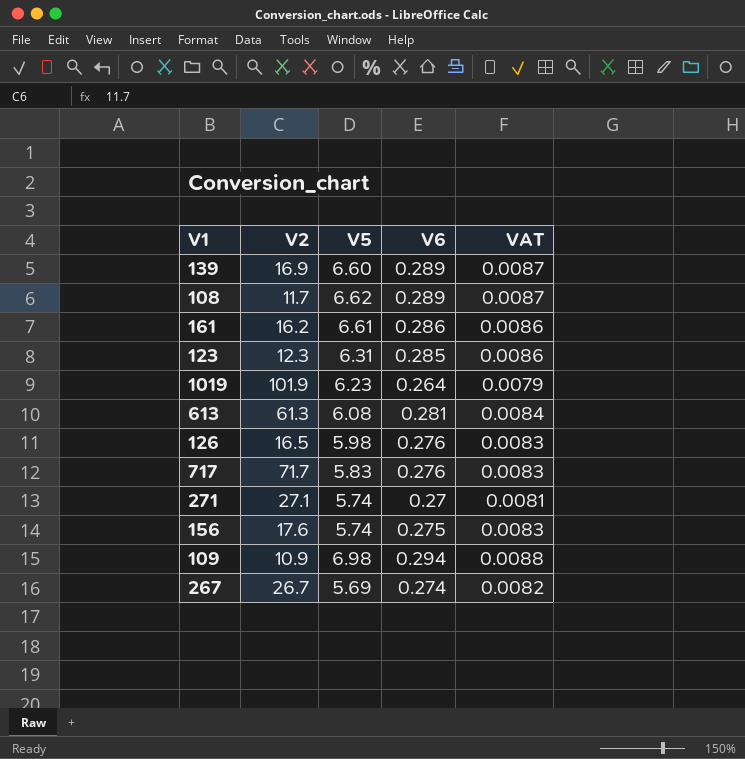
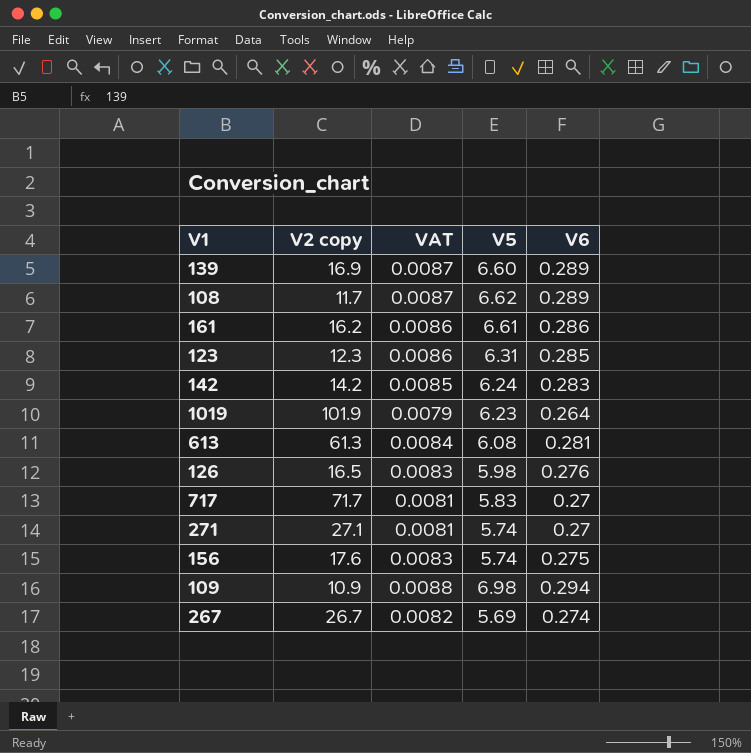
column name: V2 -> V2 copy
column VAT | position: 5 -> 3
row 142: none -> 14.2 | 0.0085 | 6.24 | 0.283
717 | VAT: 0.0083 -> 0.0081
717 | V6: 0.276 -> 0.27

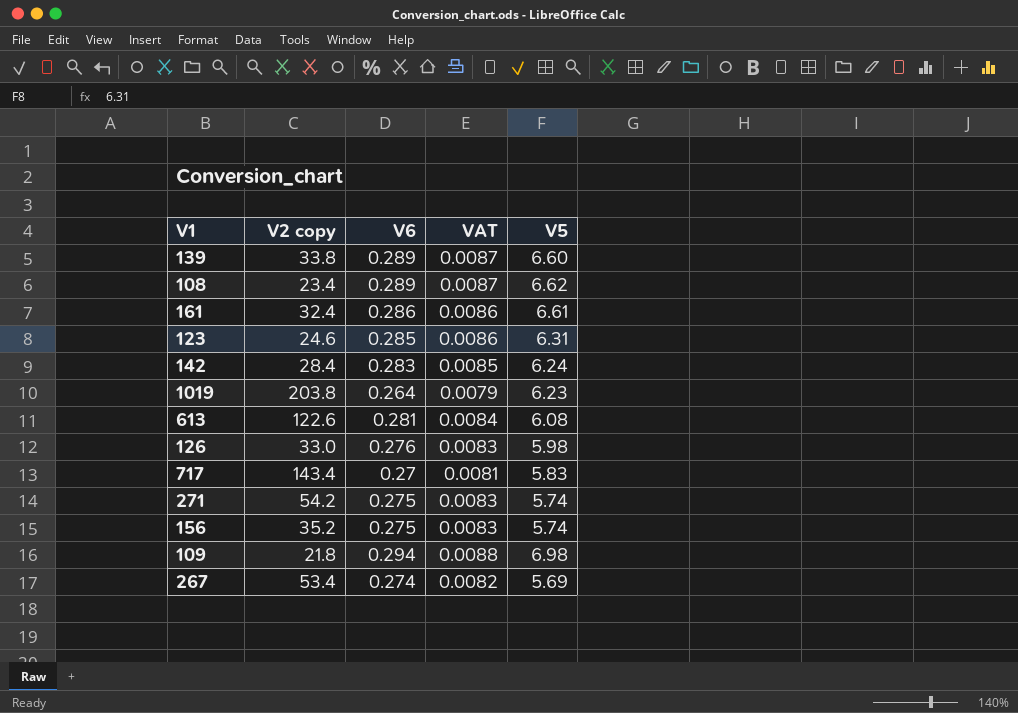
column V6 | position: 5 -> 3
139 | V2 copy: 16.9 -> 33.8
108 | V2 copy: 11.7 -> 23.4
161 | V2 copy: 16.2 -> 32.4
123 | V2 copy: 12.3 -> 24.6
142 | V2 copy: 14.2 -> 28.4
1019 | V2 copy: 101.9 -> 203.8
613 | V2 copy: 61.3 -> 122.6
126 | V2 copy: 16.5 -> 33.0
717 | V2 copy: 71.7 -> 143.4
271 | V2 copy: 27.1 -> 54.2
271 | V6: 0.27 -> 0.275
271 | VAT: 0.0081 -> 0.0083
156 | V2 copy: 17.6 -> 35.2
109 | V2 copy: 10.9 -> 21.8
267 | V2 copy: 26.7 -> 53.4

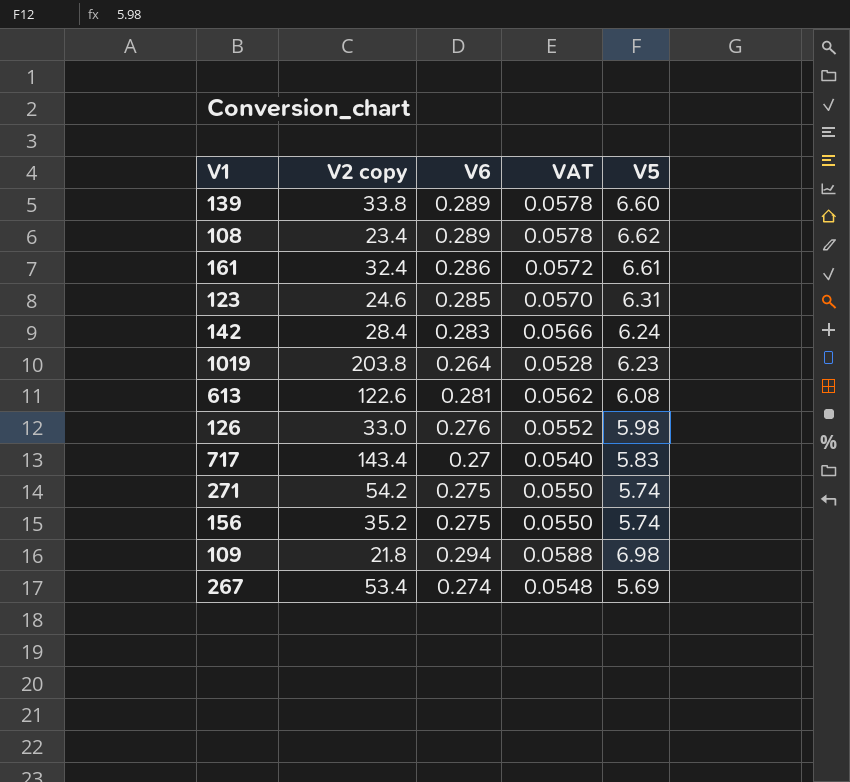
column VAT | formula: [V6] * 0.03 -> [V6] * 0.2

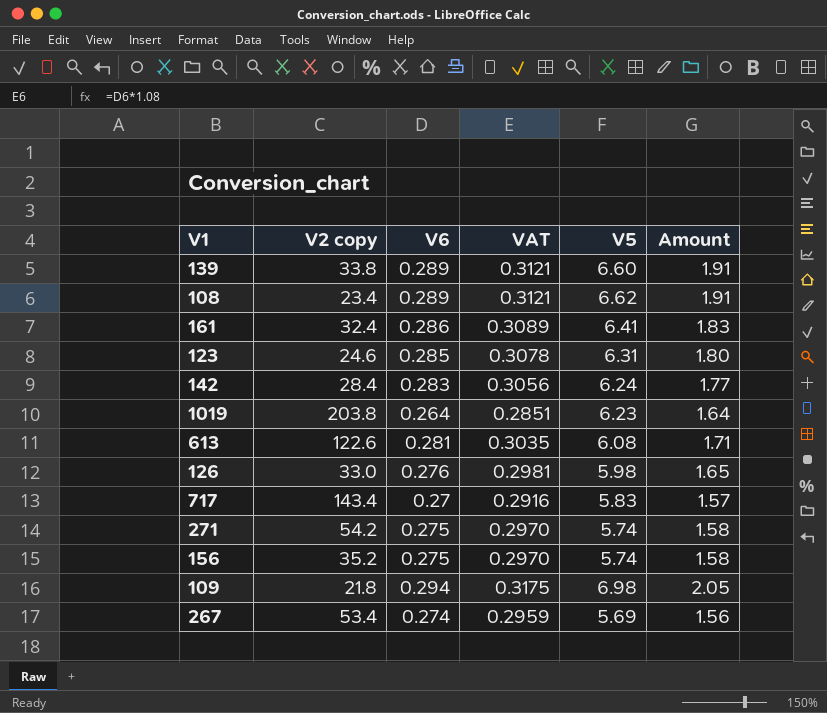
column VAT | formula: [V6] * 0.2 -> [V6] * 1.08
column Amount | formula: none -> [V6] * [V5]
161 | V5: 6.61 -> 6.41

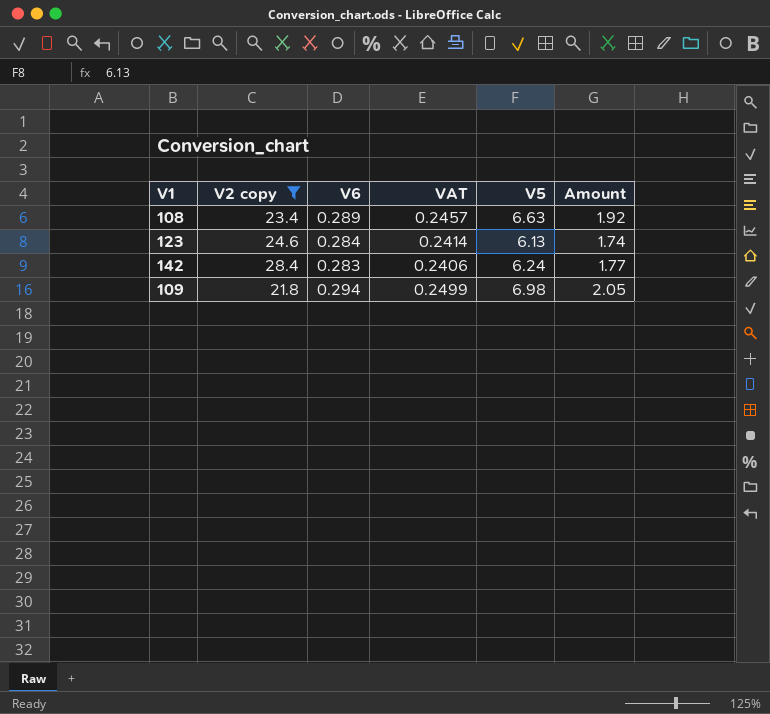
filter: none -> V2 copy <= 28.4
column VAT | formula: [V6] * 1.08 -> [V6] * 0.85
108 | V5: 6.62 -> 6.63
108 | Amount: 1.91 -> 1.92
123 | V6: 0.285 -> 0.284
123 | V5: 6.31 -> 6.13
123 | Amount: 1.80 -> 1.74

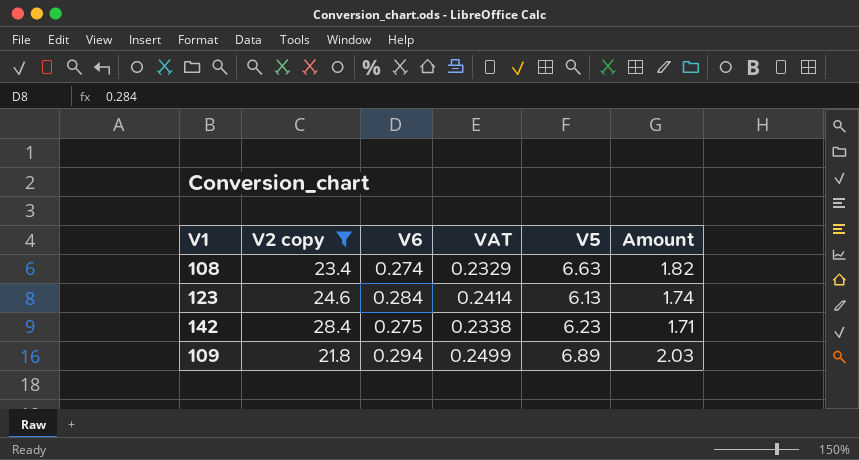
108 | V6: 0.289 -> 0.274
108 | VAT: 0.2457 -> 0.2329
108 | Amount: 1.92 -> 1.82
142 | V6: 0.283 -> 0.275
142 | VAT: 0.2406 -> 0.2338
142 | V5: 6.24 -> 6.23
142 | Amount: 1.77 -> 1.71
109 | V5: 6.98 -> 6.89
109 | Amount: 2.05 -> 2.03

